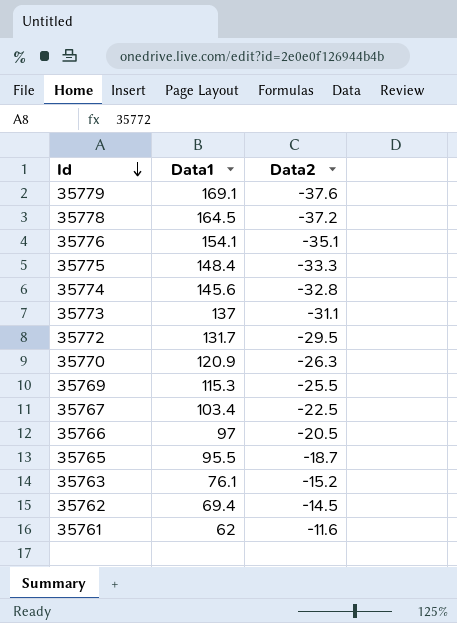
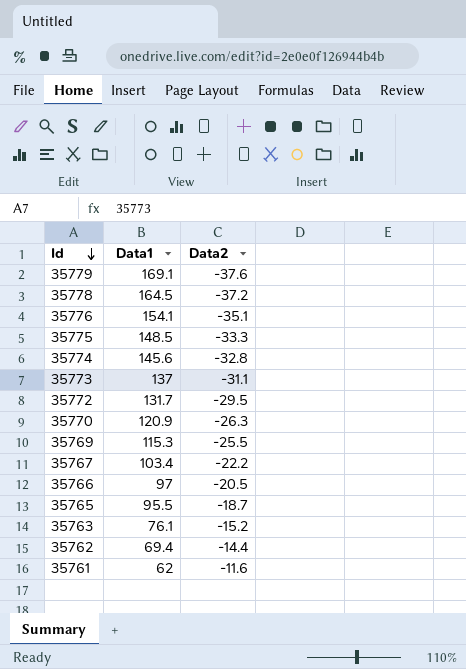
35775 | Data1: 148.4 -> 148.5
35767 | Data2: -22.5 -> -22.2
35762 | Data2: -14.5 -> -14.4

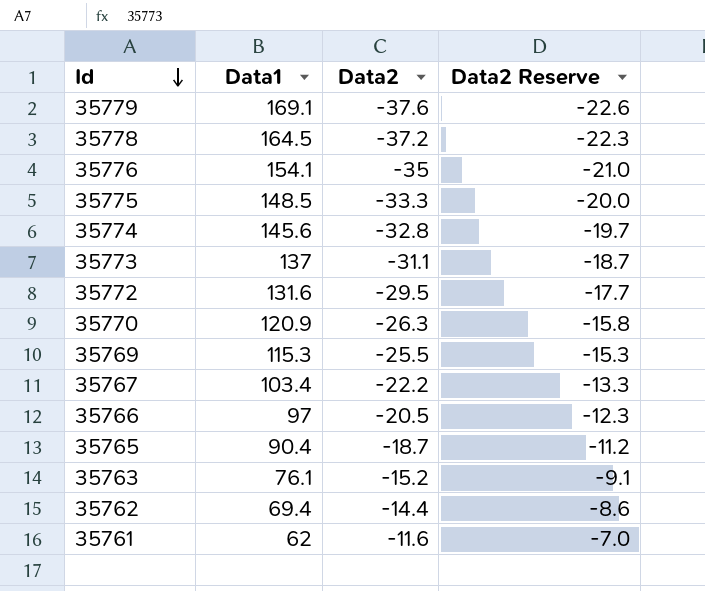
column Data2 Reserve | formula: none -> [Data2] * 0.6
35776 | Data2: -35.1 -> -35
35772 | Data1: 131.7 -> 131.6
35765 | Data1: 95.5 -> 90.4

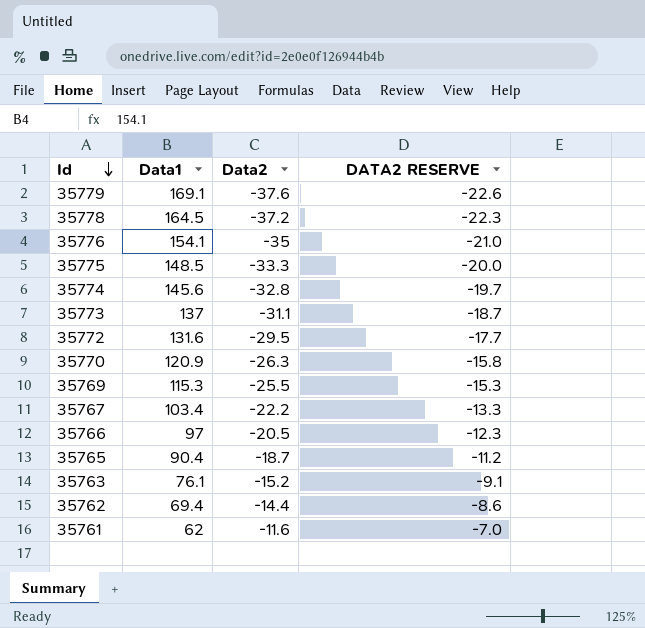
column name: Data2 Reserve -> DATA2 RESERVE

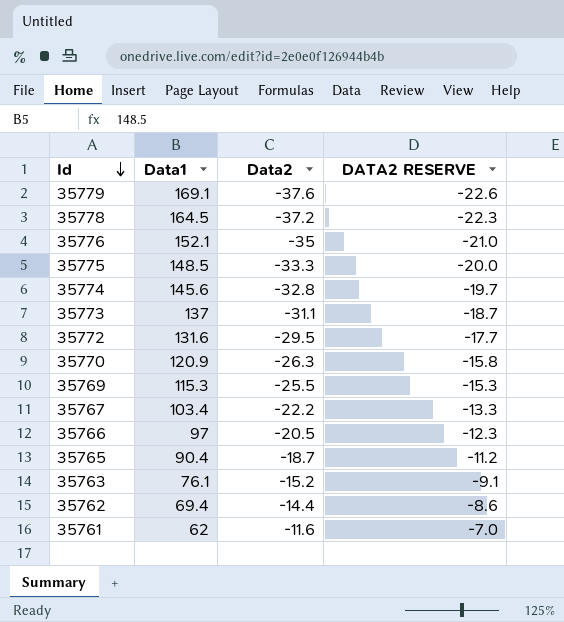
35776 | Data1: 154.1 -> 152.1

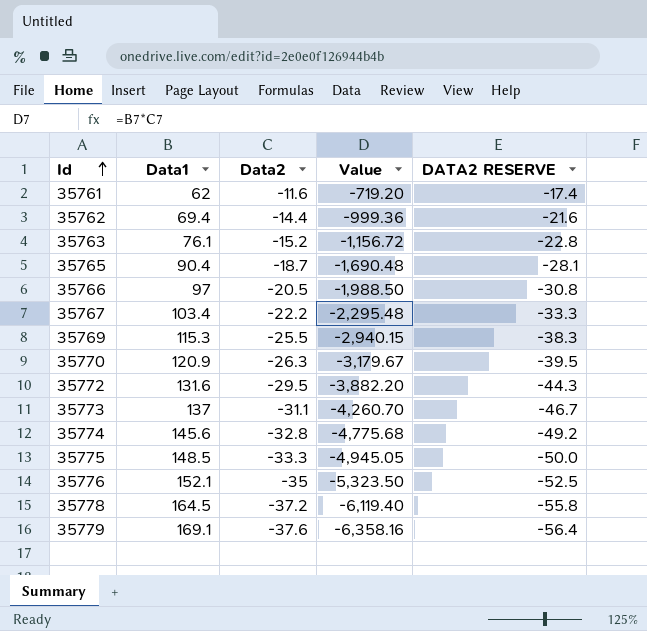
row order: Id descending -> Id ascending
column Value | formula: none -> [Data1] * [Data2]
column DATA2 RESERVE | formula: [Data2] * 0.6 -> [Data2] * 1.5

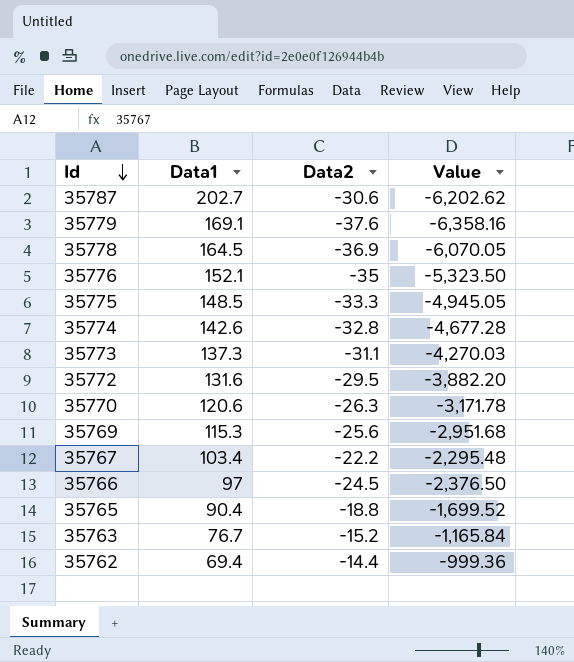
row order: Id ascending -> Id descending
column DATA2 RESERVE | formula: [Data2] * 1.5 -> none
row 35761: 62 | -11.6 | -719.20 | -17.4 -> none
row 35787: none -> 202.7 | -30.6 | -6,202.62
35778 | Data2: -37.2 -> -36.9
35778 | Value: -6,119.40 -> -6,070.05
35774 | Data1: 145.6 -> 142.6
35774 | Value: -4,775.68 -> -4,677.28
35773 | Data1: 137 -> 137.3
35773 | Value: -4,260.70 -> -4,270.03
35770 | Data1: 120.9 -> 120.6
35770 | Value: -3,179.67 -> -3,171.78
35769 | Data2: -25.5 -> -25.6
35769 | Value: -2,940.15 -> -2,951.68
35766 | Data2: -20.5 -> -24.5
35766 | Value: -1,988.50 -> -2,376.50
35765 | Data2: -18.7 -> -18.8
35765 | Value: -1,690.48 -> -1,699.52
35763 | Data1: 76.1 -> 76.7
35763 | Value: -1,156.72 -> -1,165.84

